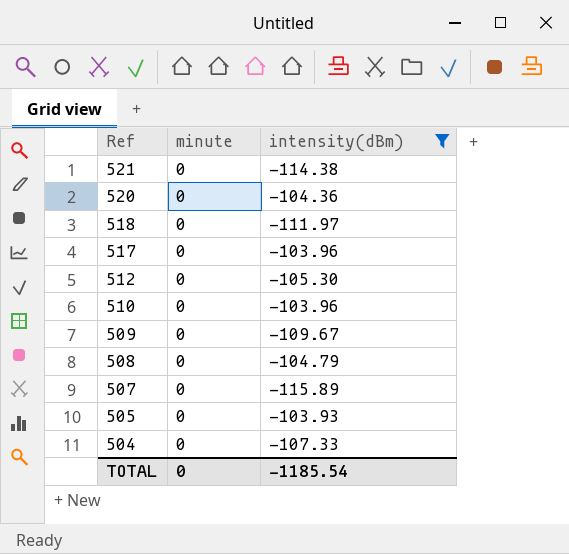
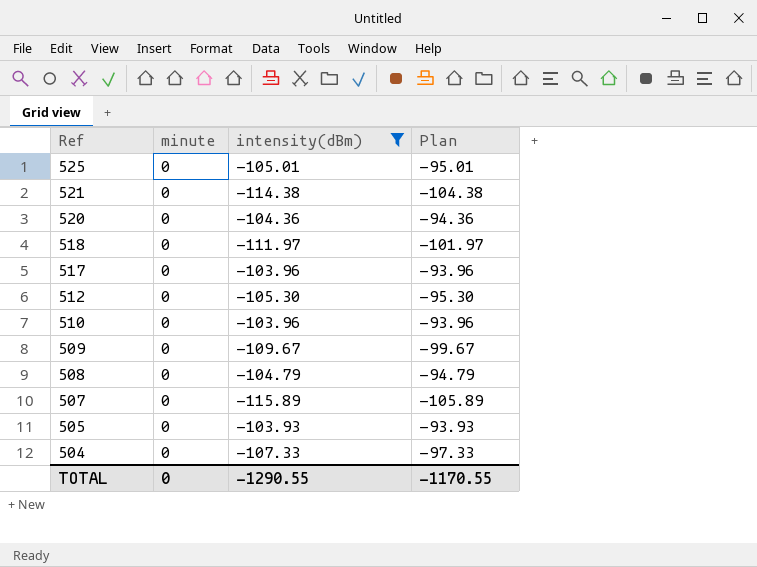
column Plan | formula: none -> [intensity(dBm)] + 10
row 525: none -> 0 | -105.01 | -95.01
TOTAL | intensity(dBm): -1185.54 -> -1290.55

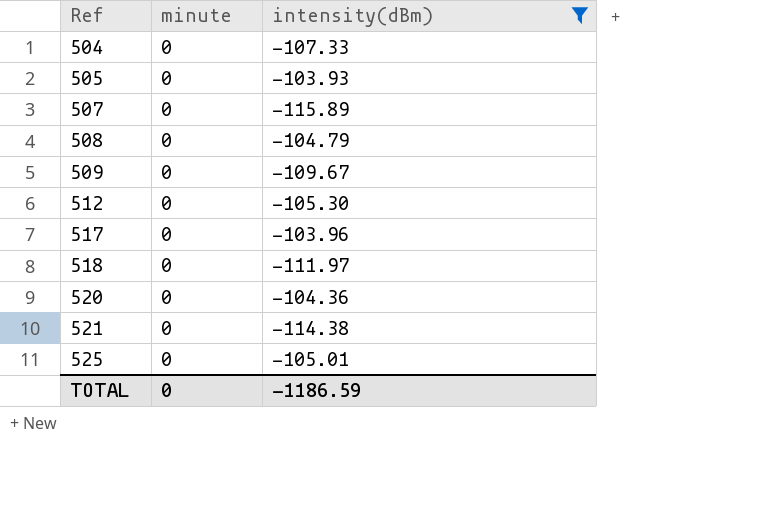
row order: Ref descending -> Ref ascending
column Plan | formula: [intensity(dBm)] + 10 -> none
row 510: 0 | -103.96 | -93.96 -> none
TOTAL | intensity(dBm): -1290.55 -> -1186.59

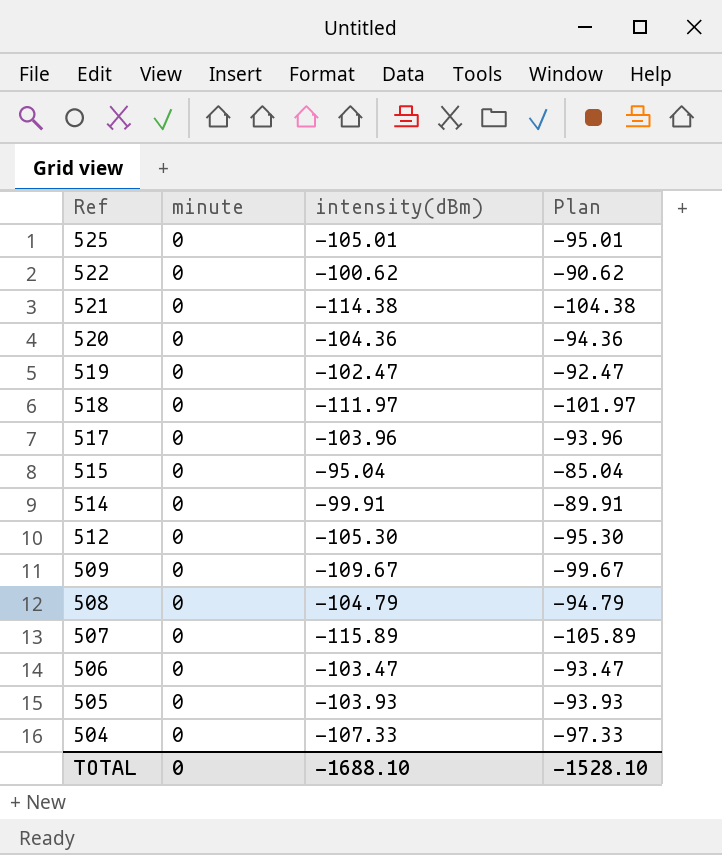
filter: intensity(dBm) <= -103.93 -> none
row order: Ref ascending -> Ref descending
column Plan | formula: none -> [intensity(dBm)] + 10
TOTAL | intensity(dBm): -1186.59 -> -1688.10

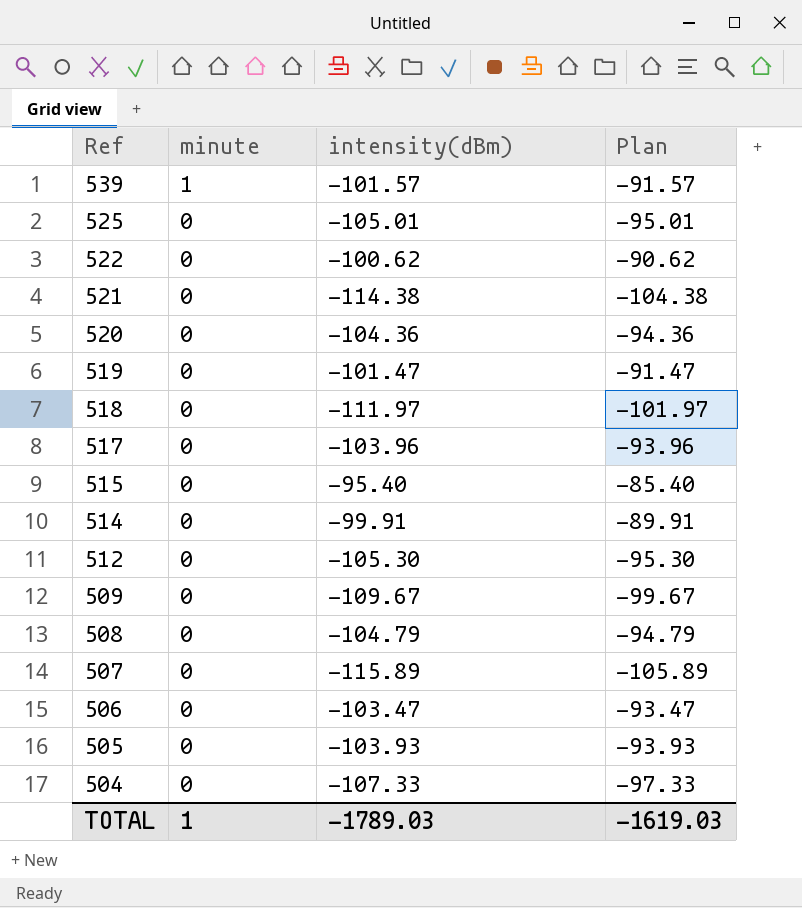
row 539: none -> 1 | -101.57 | -91.57
519 | intensity(dBm): -102.47 -> -101.47
519 | Plan: -92.47 -> -91.47
515 | intensity(dBm): -95.04 -> -95.40
515 | Plan: -85.04 -> -85.40
TOTAL | minute: 0 -> 1
TOTAL | intensity(dBm): -1688.10 -> -1789.03
TOTAL | Plan: -1528.10 -> -1619.03

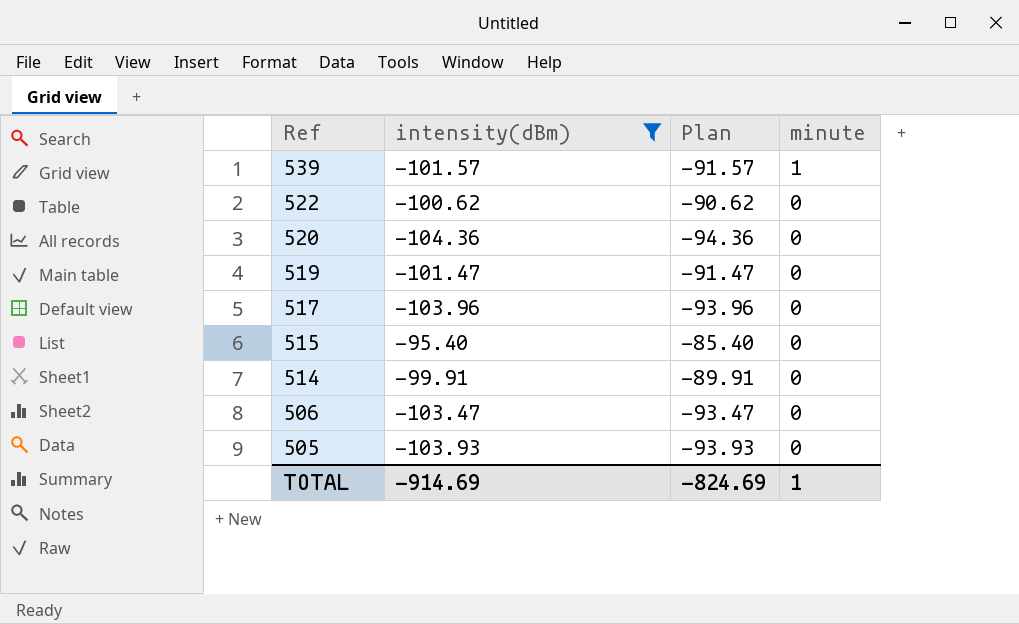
filter: none -> intensity(dBm) >= -104.36
column minute | position: 2 -> 4
TOTAL | intensity(dBm): -1789.03 -> -914.69
TOTAL | Plan: -1619.03 -> -824.69

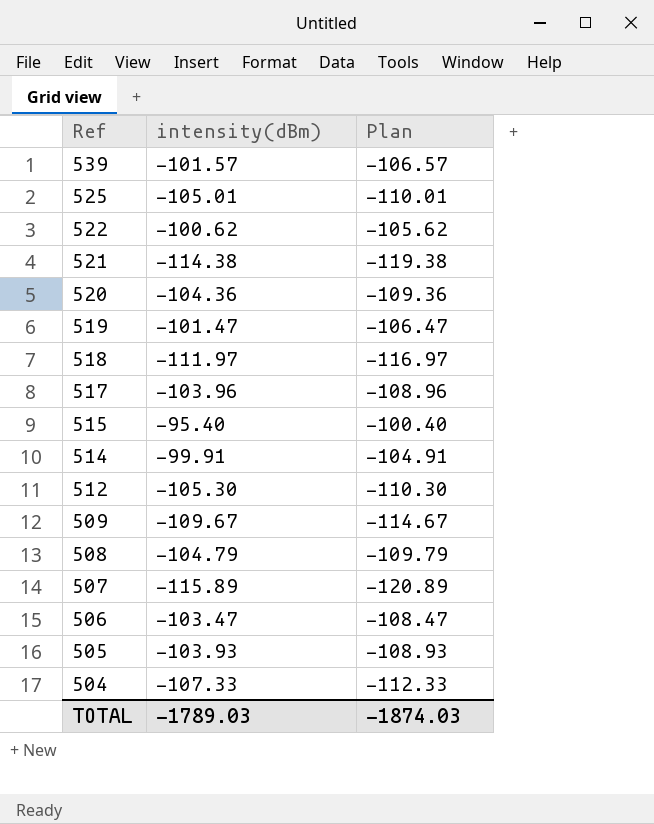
filter: intensity(dBm) >= -104.36 -> none
column minute | position: 4 -> none
column Plan | formula: [intensity(dBm)] + 10 -> [intensity(dBm)] - 5
TOTAL | intensity(dBm): -914.69 -> -1789.03
TOTAL | Plan: -824.69 -> -1874.03

